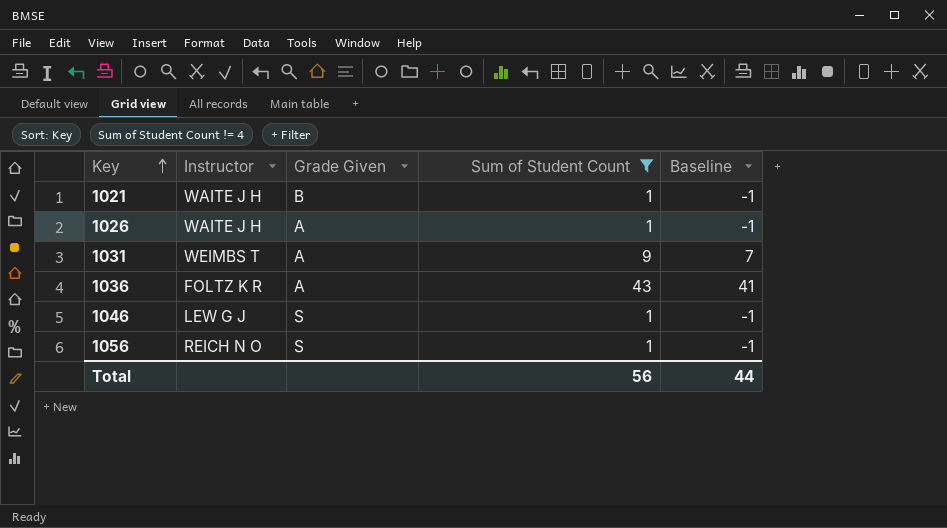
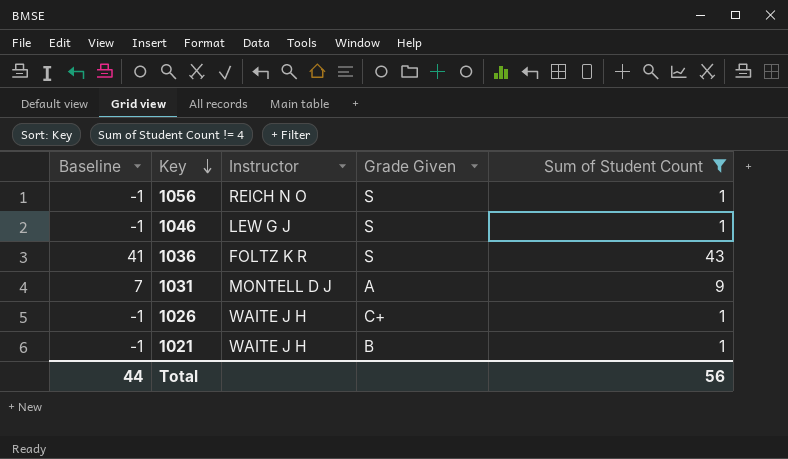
row order: Key ascending -> Key descending
column Baseline | position: 5 -> 1
1036 | Grade Given: A -> S
1031 | Instructor: WEIMBS T -> MONTELL D J
1026 | Grade Given: A -> C+

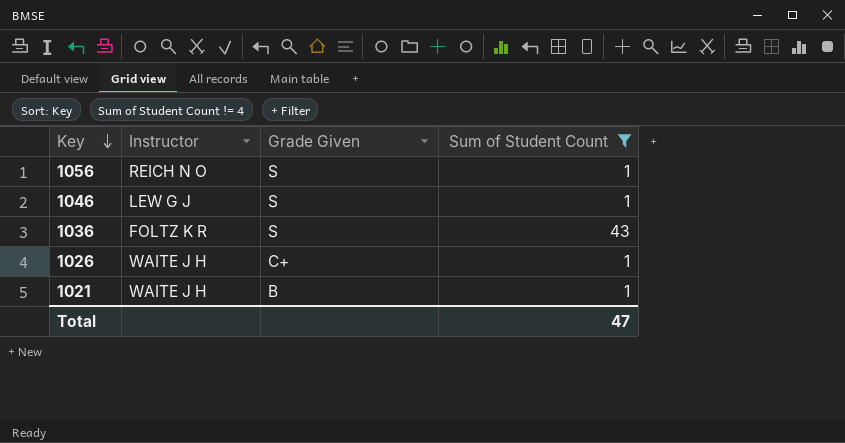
column Baseline | formula: [Sum of Student Count] - 2 -> none
row 1031: 7 | MONTELL D J | A | 9 -> none
Total | Sum of Student Count: 56 -> 47

